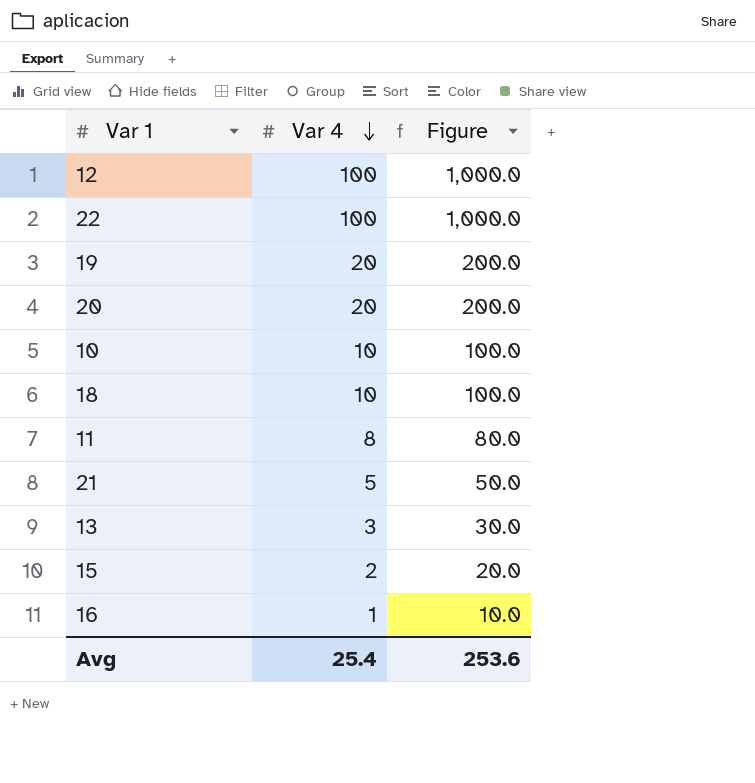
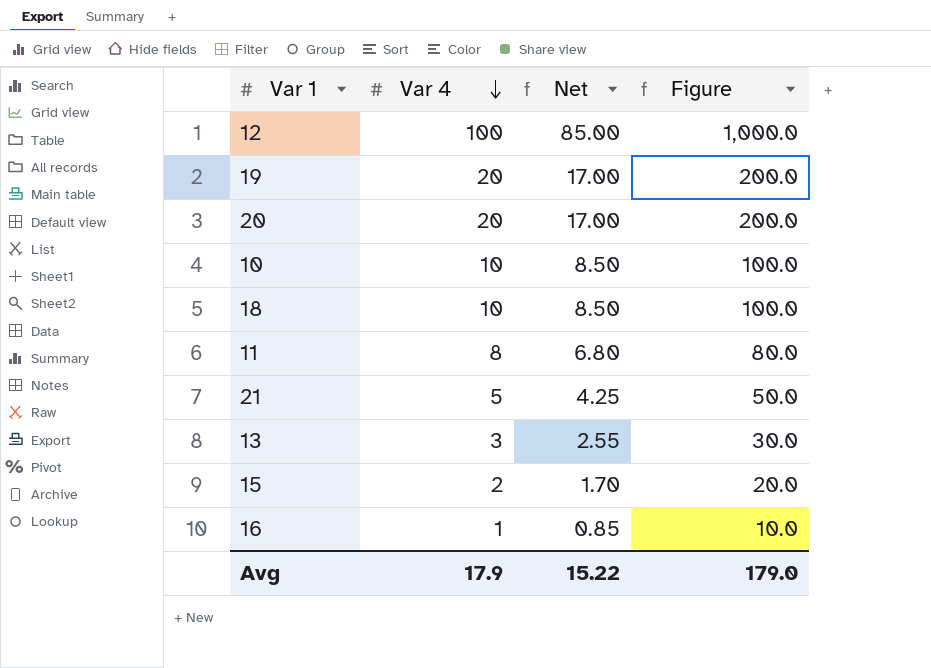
column Net | formula: none -> [Var 4] * 0.85
row 22: 100 | 1,000.0 -> none
Avg | Var 4: 25.4 -> 17.9
Avg | Figure: 253.6 -> 179.0

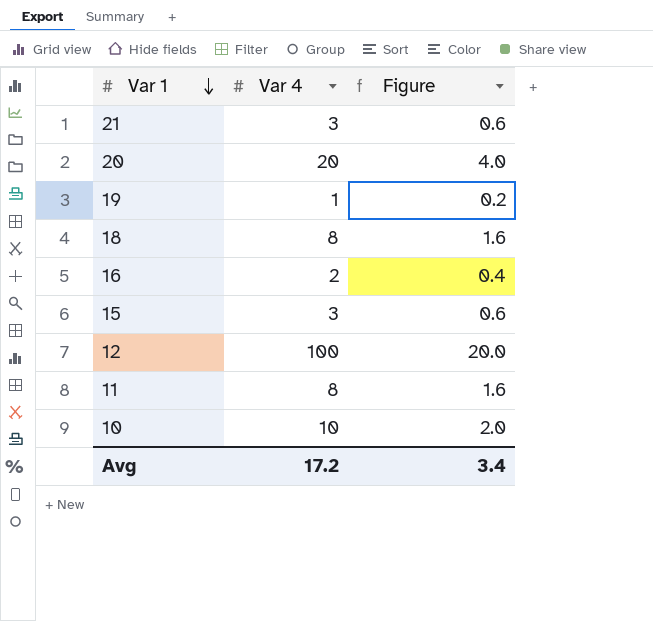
row order: Var 4 descending -> Var 1 descending
column Net | formula: [Var 4] * 0.85 -> none
column Figure | formula: [Var 4] * 10 -> [Var 4] * 0.2
row 13: 3 | 2.55 | 30.0 -> none
21 | Var 4: 5 -> 3
19 | Var 4: 20 -> 1
18 | Var 4: 10 -> 8
16 | Var 4: 1 -> 2
15 | Var 4: 2 -> 3
Avg | Var 4: 17.9 -> 17.2
Avg | Figure: 179.0 -> 3.4

